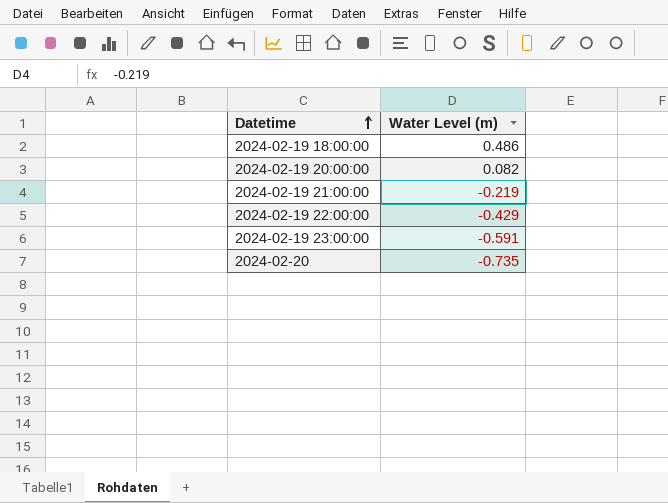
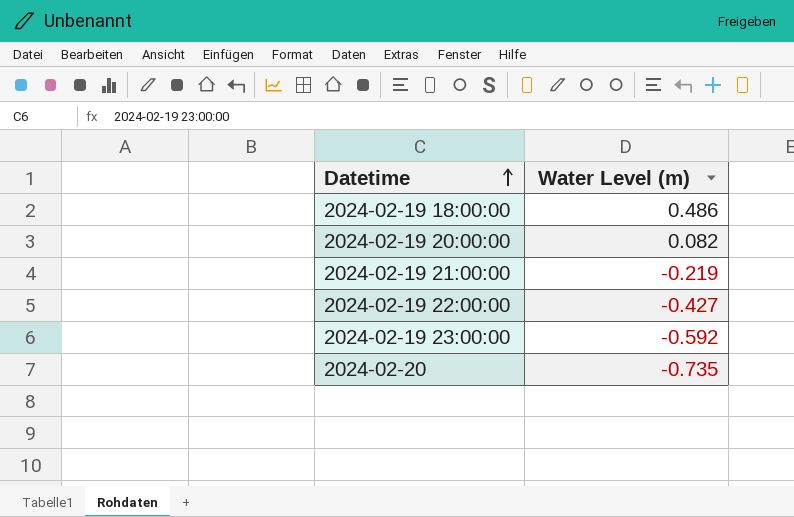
2024-02-19 22:00:00 | Water Level (m): -0.429 -> -0.427
2024-02-19 23:00:00 | Water Level (m): -0.591 -> -0.592

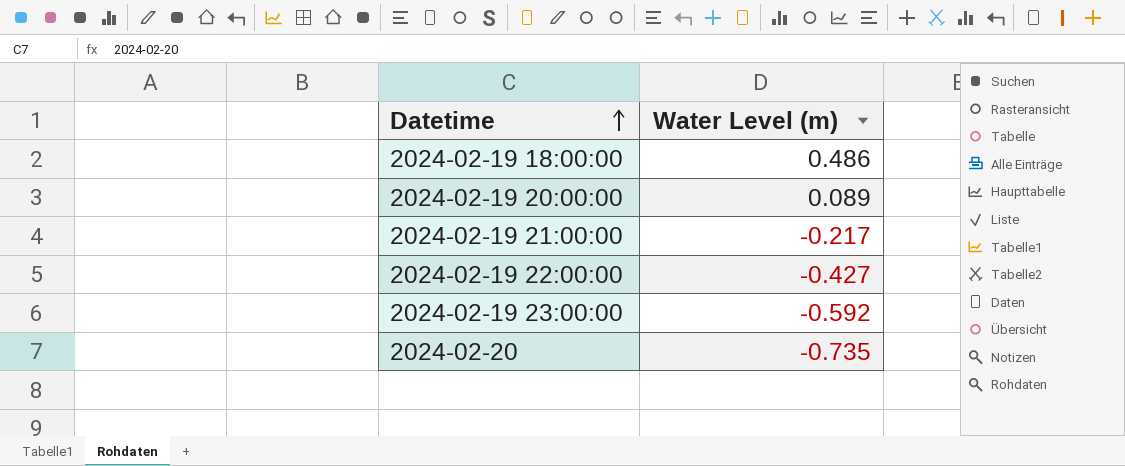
2024-02-19 20:00:00 | Water Level (m): 0.082 -> 0.089
2024-02-19 21:00:00 | Water Level (m): -0.219 -> -0.217

